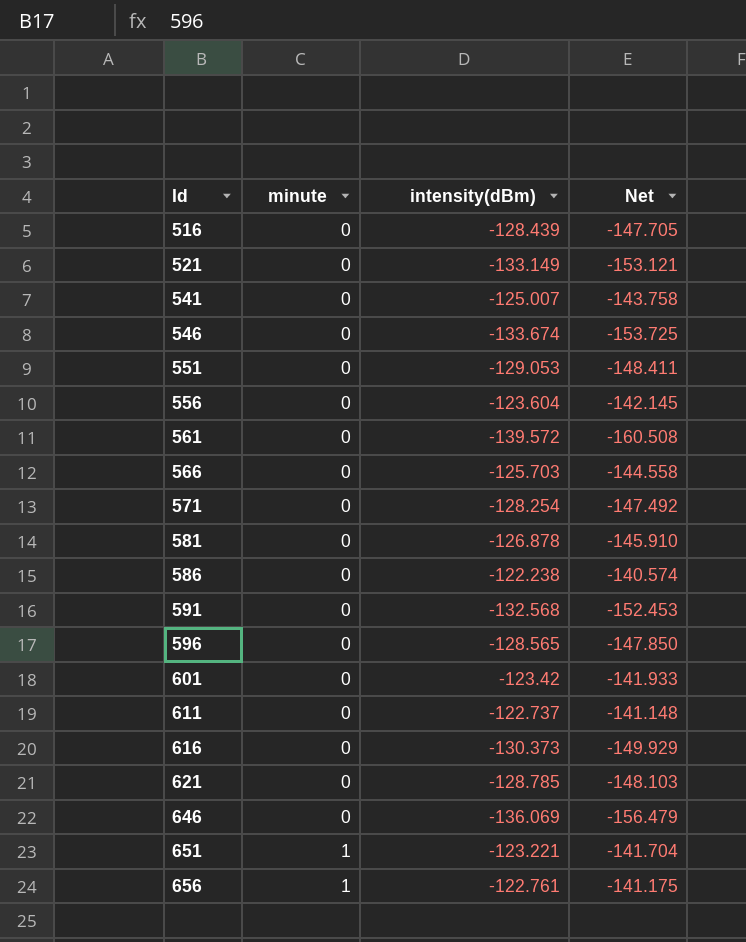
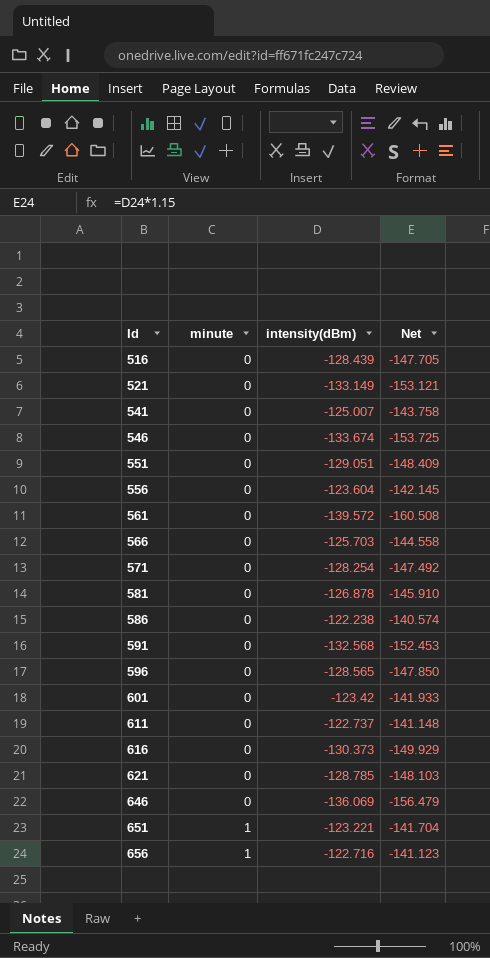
551 | intensity(dBm): -129.053 -> -129.051
551 | Net: -148.411 -> -148.409
656 | intensity(dBm): -122.761 -> -122.716
656 | Net: -141.175 -> -141.123

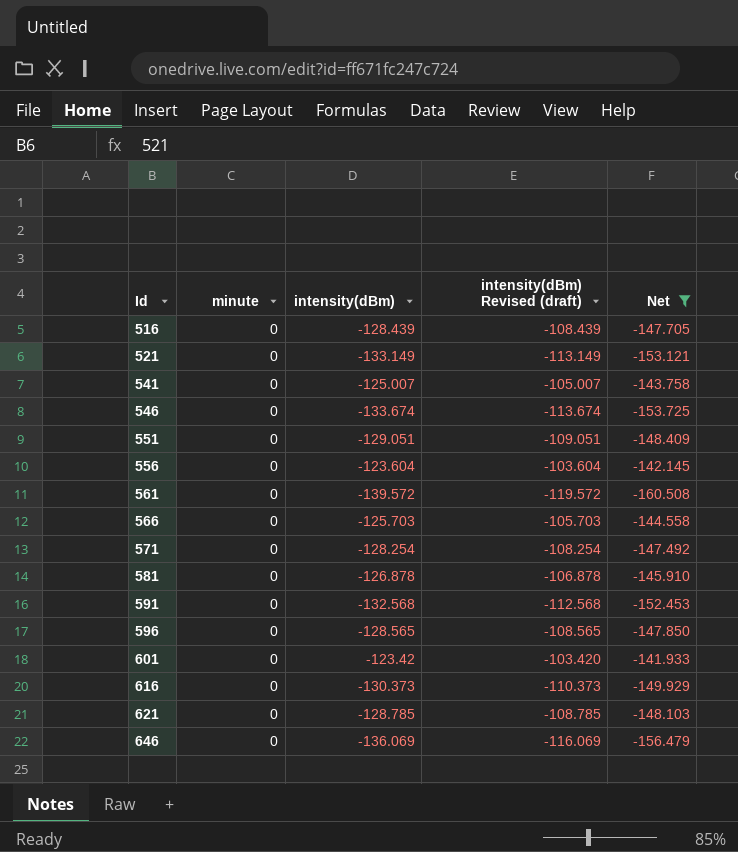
filter: none -> Net <= -141.933
column intensity(dBm) Revised (draft) | formula: none -> [intensity(dBm)] + 20

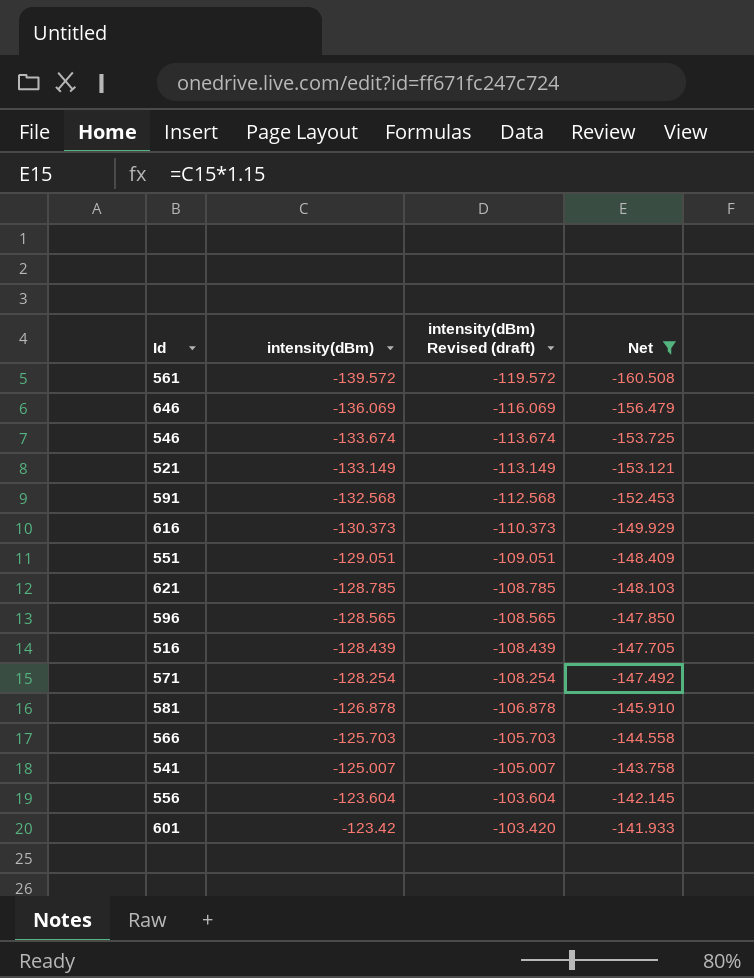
row order: Id ascending -> intensity(dBm) ascending
column minute | position: 2 -> none

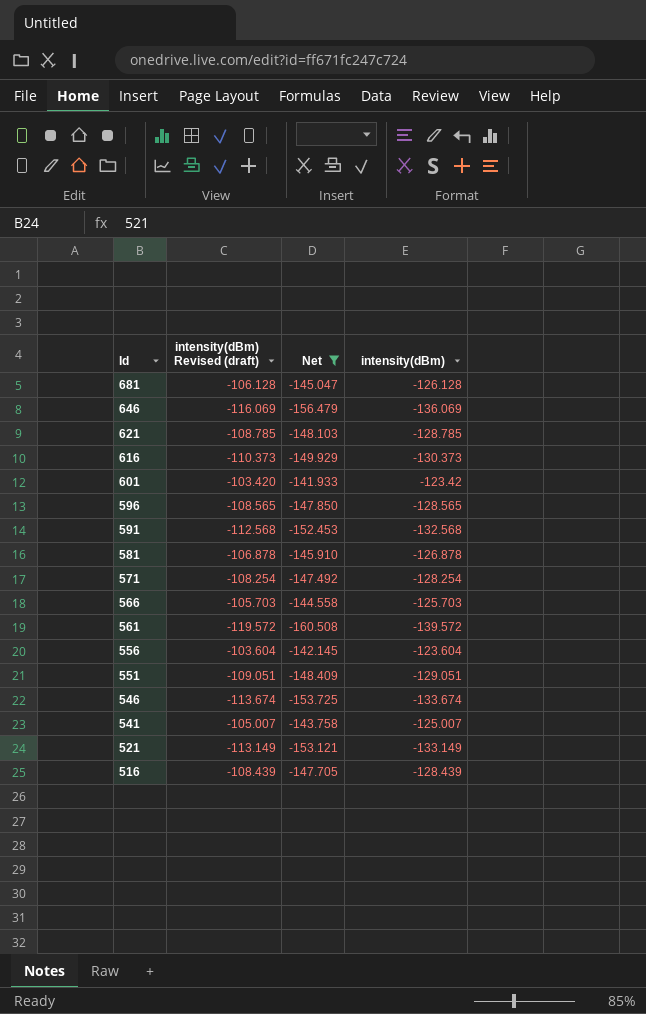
row order: intensity(dBm) ascending -> Id descending
column intensity(dBm) | position: 2 -> 4
row 681: none -> -106.128 | -145.047 | -126.128

